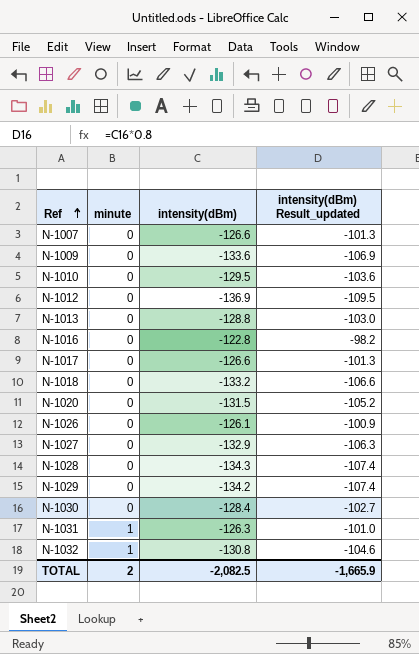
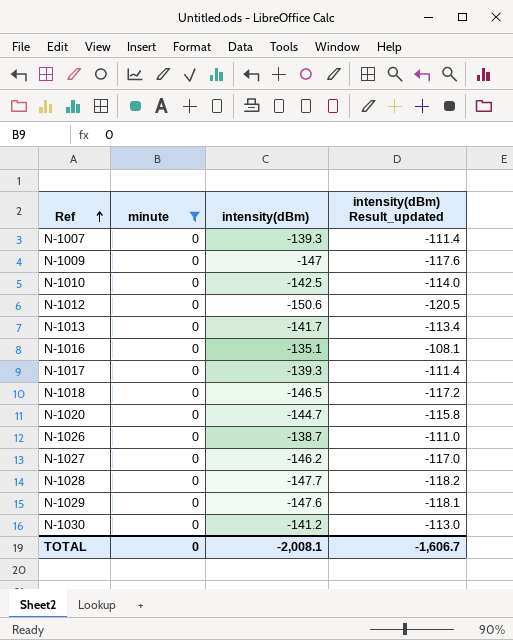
filter: none -> minute = 0
N-1007 | intensity(dBm): -126.6 -> -139.3
N-1007 | intensity(dBm) Result_updated: -101.3 -> -111.4
N-1009 | intensity(dBm): -133.6 -> -147
N-1009 | intensity(dBm) Result_updated: -106.9 -> -117.6
N-1010 | intensity(dBm): -129.5 -> -142.5
N-1010 | intensity(dBm) Result_updated: -103.6 -> -114.0
N-1012 | intensity(dBm): -136.9 -> -150.6
N-1012 | intensity(dBm) Result_updated: -109.5 -> -120.5
N-1013 | intensity(dBm): -128.8 -> -141.7
N-1013 | intensity(dBm) Result_updated: -103.0 -> -113.4
N-1016 | intensity(dBm): -122.8 -> -135.1
N-1016 | intensity(dBm) Result_updated: -98.2 -> -108.1
N-1017 | intensity(dBm): -126.6 -> -139.3
N-1017 | intensity(dBm) Result_updated: -101.3 -> -111.4
N-1018 | intensity(dBm): -133.2 -> -146.5
N-1018 | intensity(dBm) Result_updated: -106.6 -> -117.2
N-1020 | intensity(dBm): -131.5 -> -144.7
N-1020 | intensity(dBm) Result_updated: -105.2 -> -115.8
N-1026 | intensity(dBm): -126.1 -> -138.7
N-1026 | intensity(dBm) Result_updated: -100.9 -> -111.0
N-1027 | intensity(dBm): -132.9 -> -146.2
N-1027 | intensity(dBm) Result_updated: -106.3 -> -117.0
N-1028 | intensity(dBm): -134.3 -> -147.7
N-1028 | intensity(dBm) Result_updated: -107.4 -> -118.2
N-1029 | intensity(dBm): -134.2 -> -147.6
N-1029 | intensity(dBm) Result_updated: -107.4 -> -118.1
N-1030 | intensity(dBm): -128.4 -> -141.2
N-1030 | intensity(dBm) Result_updated: -102.7 -> -113.0
TOTAL | minute: 2 -> 0
TOTAL | intensity(dBm): -2,082.5 -> -2,008.1
TOTAL | intensity(dBm) Result_updated: -1,665.9 -> -1,606.7

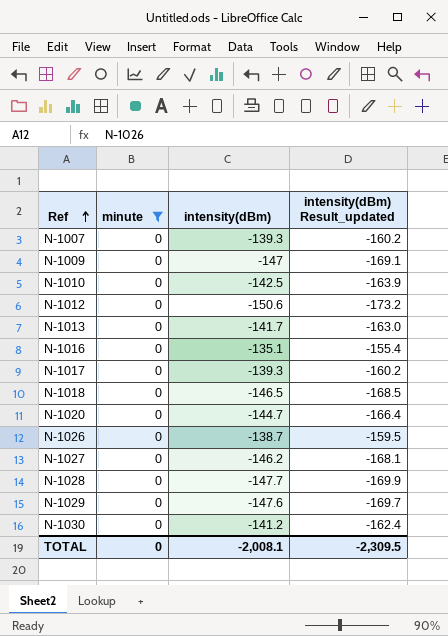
column intensity(dBm) Result_updated | formula: [intensity(dBm)] * 0.8 -> [intensity(dBm)] * 1.15
TOTAL | intensity(dBm) Result_updated: -1,606.7 -> -2,309.5

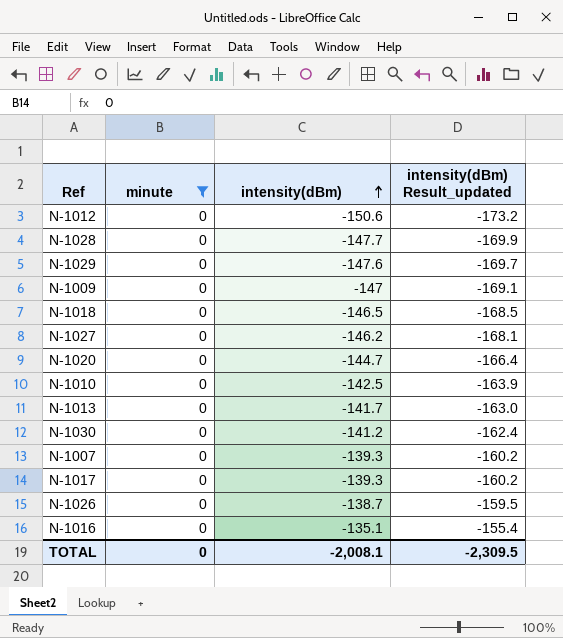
row order: Ref ascending -> intensity(dBm) ascending

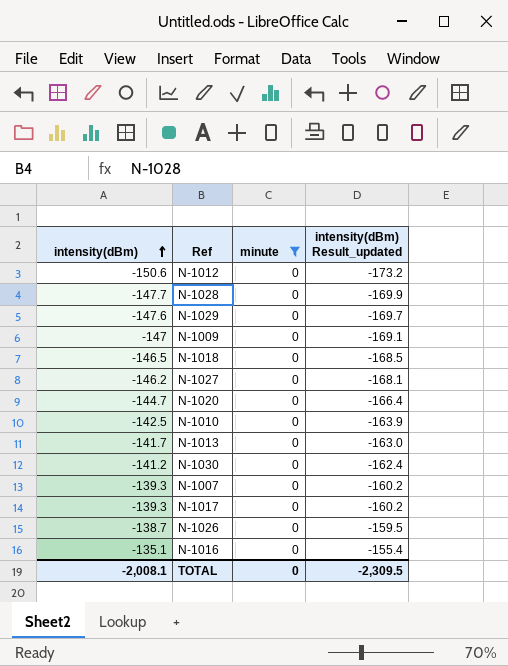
column intensity(dBm) | position: 3 -> 1

